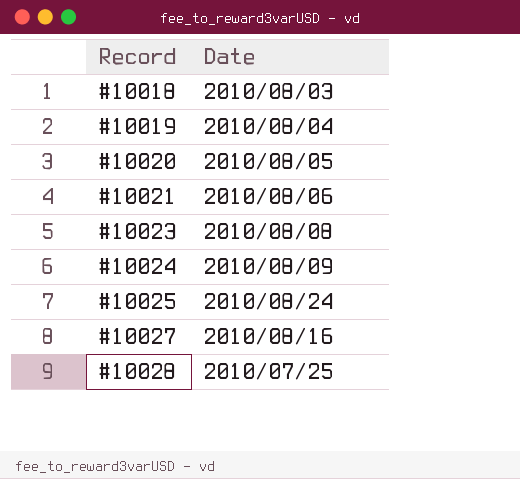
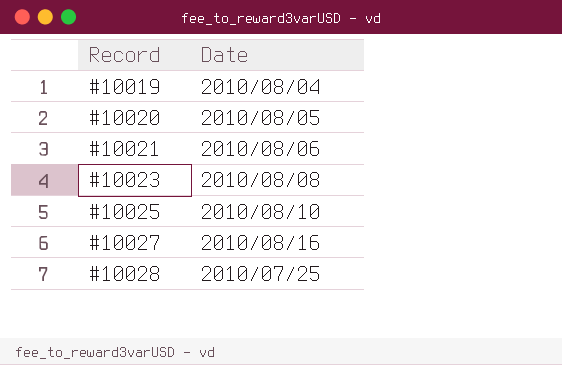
row #10018: 2010/08/03 -> none
row #10024: 2010/08/09 -> none
#10025 | Date: 2010/08/24 -> 2010/08/10

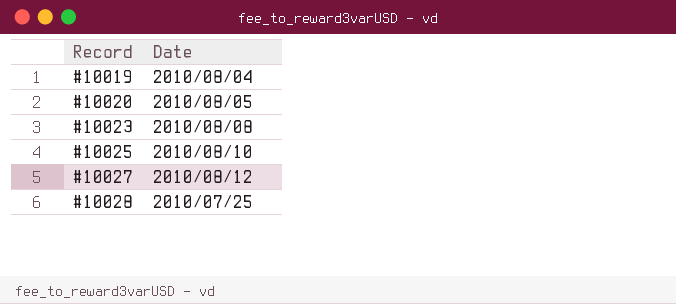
row #10021: 2010/08/06 -> none
#10027 | Date: 2010/08/16 -> 2010/08/12

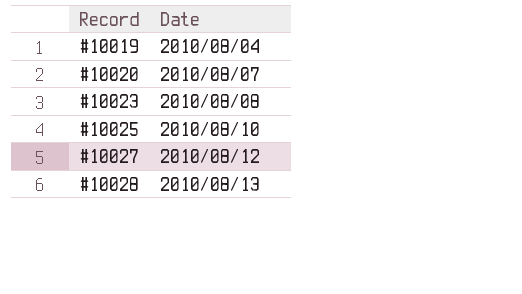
#10020 | Date: 2010/08/05 -> 2010/08/07
#10028 | Date: 2010/07/25 -> 2010/08/13

